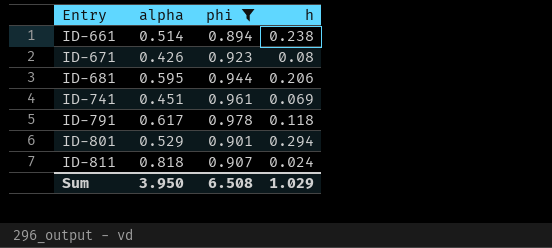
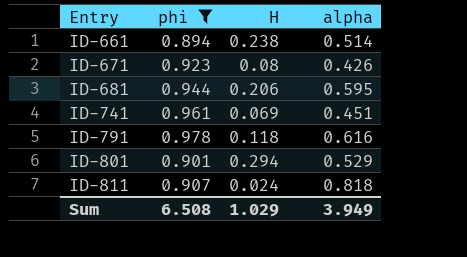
column name: h -> H
column alpha | position: 2 -> 4
ID-791 | alpha: 0.617 -> 0.616
Sum | alpha: 3.950 -> 3.949

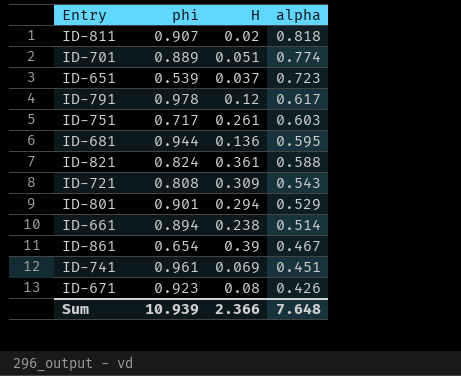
filter: phi >= 0.894 -> none
row order: Entry ascending -> alpha descending
ID-811 | H: 0.024 -> 0.02
ID-791 | H: 0.118 -> 0.12
ID-791 | alpha: 0.616 -> 0.617
ID-681 | H: 0.206 -> 0.136
Sum | phi: 6.508 -> 10.939
Sum | H: 1.029 -> 2.366
Sum | alpha: 3.949 -> 7.648

